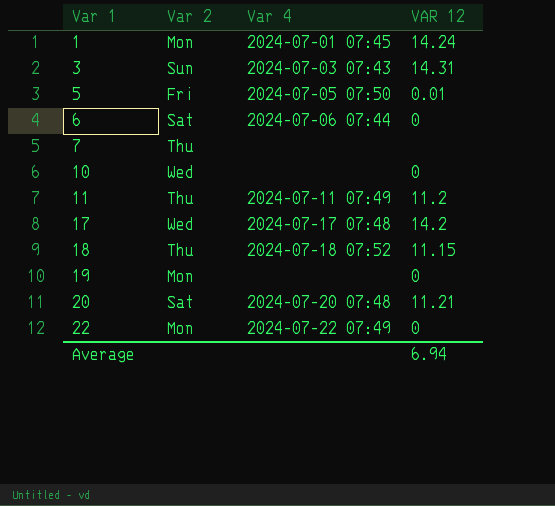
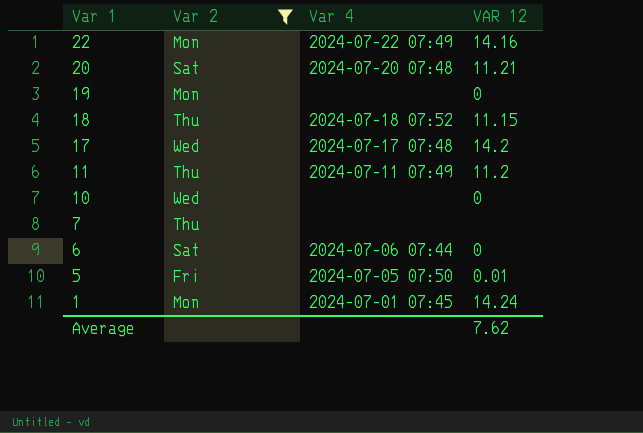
filter: none -> Var 2 != Sun
row order: Var 1 ascending -> Var 1 descending
22 | VAR 12: 0 -> 14.16
Average | VAR 12: 6.94 -> 7.62

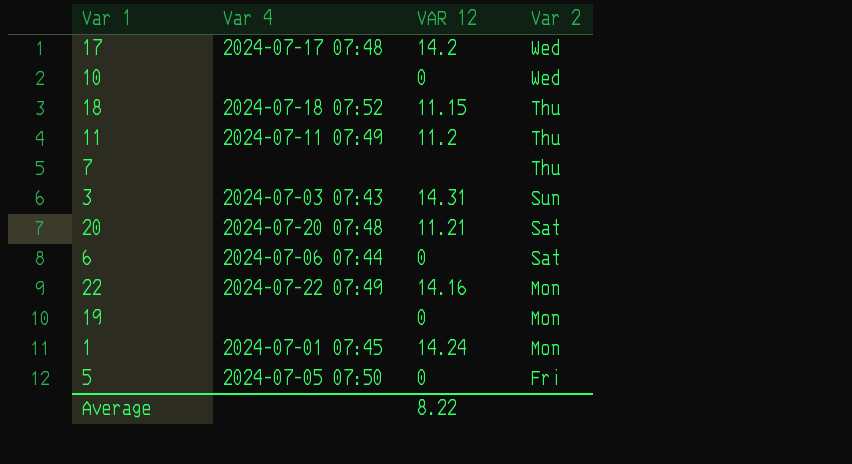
filter: Var 2 != Sun -> none
row order: Var 1 descending -> Var 2 descending
column Var 2 | position: 2 -> 4
5 | VAR 12: 0.01 -> 0
Average | VAR 12: 7.62 -> 8.22

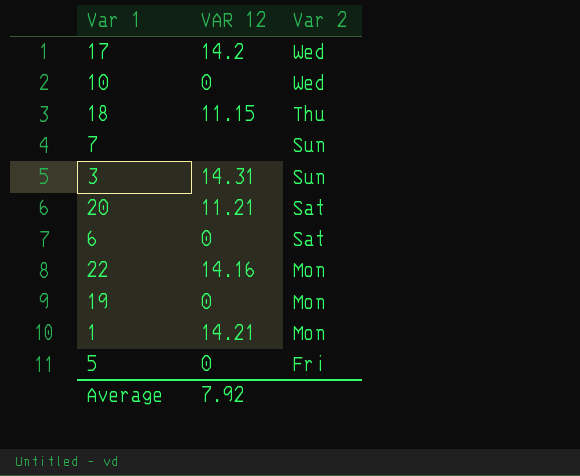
column Var 4 | position: 2 -> none
row 11: 2024-07-11 07:49 | 11.2 | Thu -> none
7 | Var 2: Thu -> Sun
1 | VAR 12: 14.24 -> 14.21
Average | VAR 12: 8.22 -> 7.92

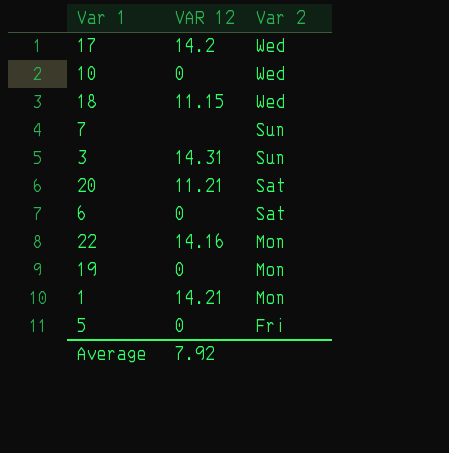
18 | Var 2: Thu -> Wed

